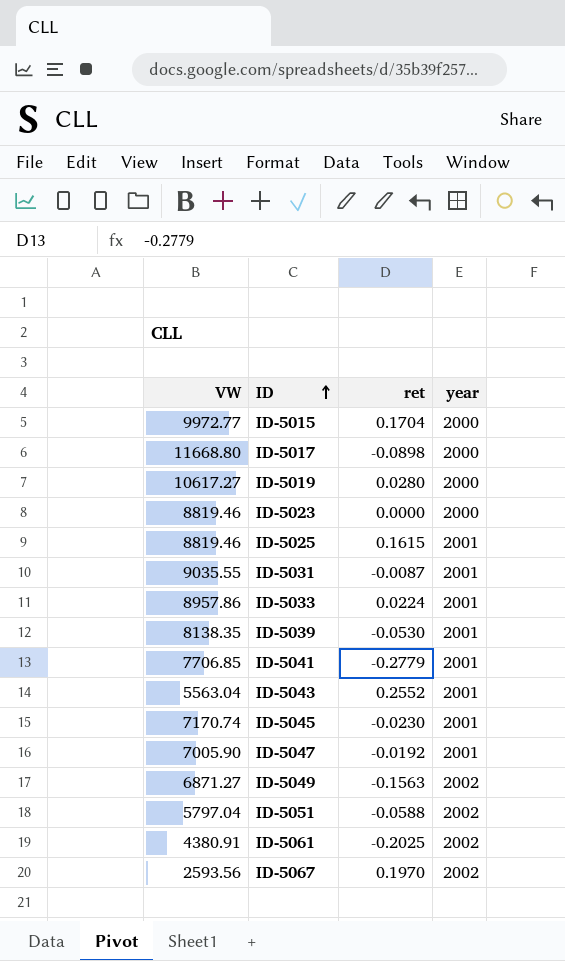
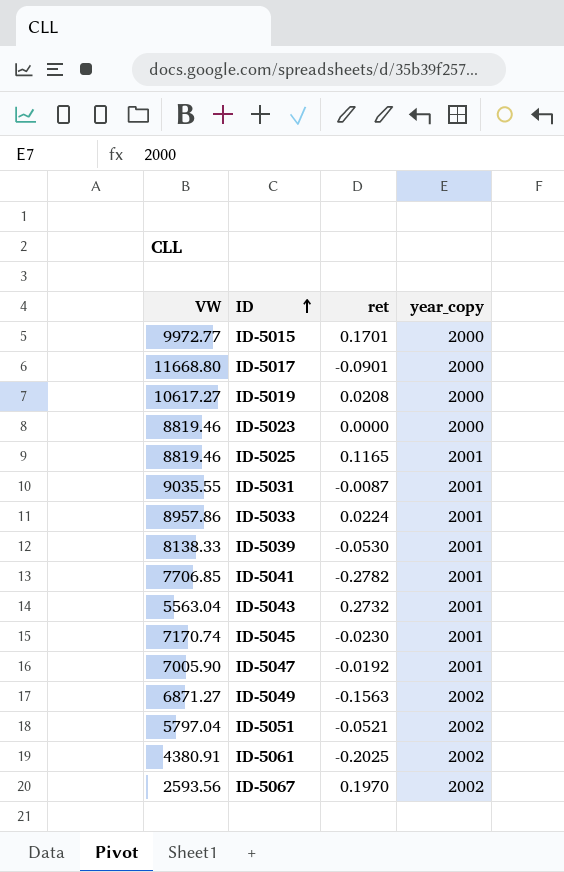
column name: year -> year_copy
ID-5015 | ret: 0.1704 -> 0.1701
ID-5017 | ret: -0.0898 -> -0.0901
ID-5019 | ret: 0.0280 -> 0.0208
ID-5025 | ret: 0.1615 -> 0.1165
ID-5039 | VW: 8138.35 -> 8138.33
ID-5041 | ret: -0.2779 -> -0.2782
ID-5043 | ret: 0.2552 -> 0.2732
ID-5051 | ret: -0.0588 -> -0.0521

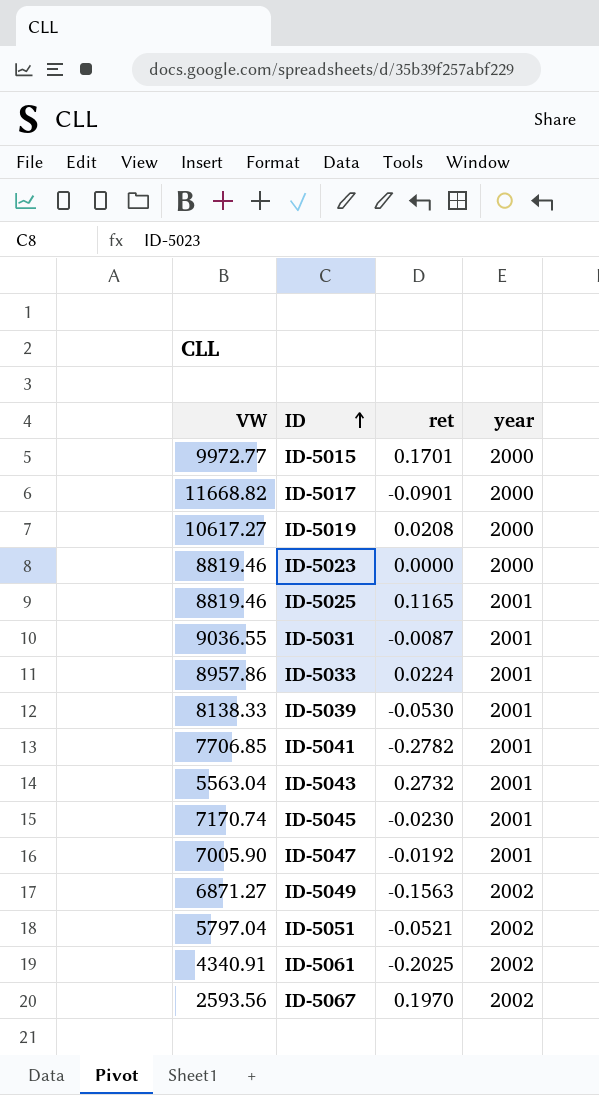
column name: year_copy -> year
ID-5017 | VW: 11668.80 -> 11668.82
ID-5031 | VW: 9035.55 -> 9036.55
ID-5061 | VW: 4380.91 -> 4340.91

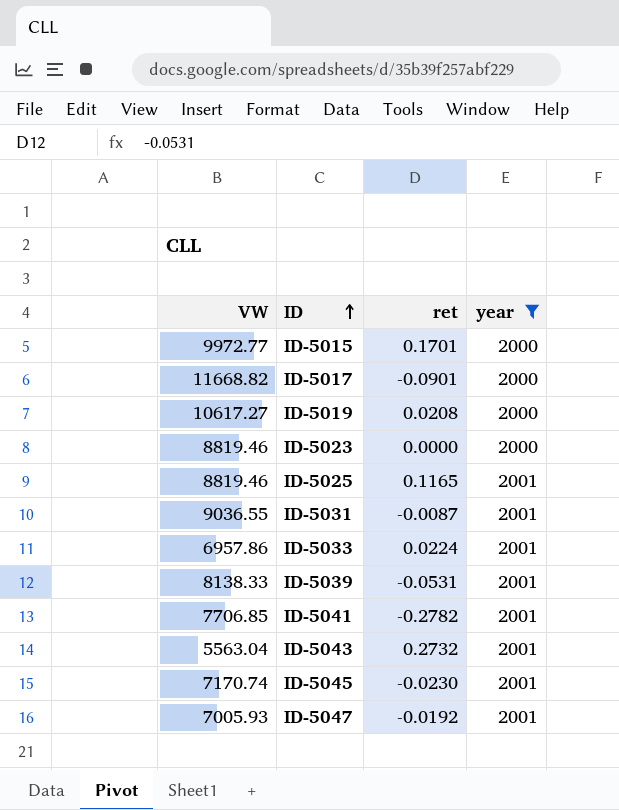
filter: none -> year != 2002
ID-5033 | VW: 8957.86 -> 6957.86
ID-5039 | ret: -0.0530 -> -0.0531
ID-5047 | VW: 7005.90 -> 7005.93

